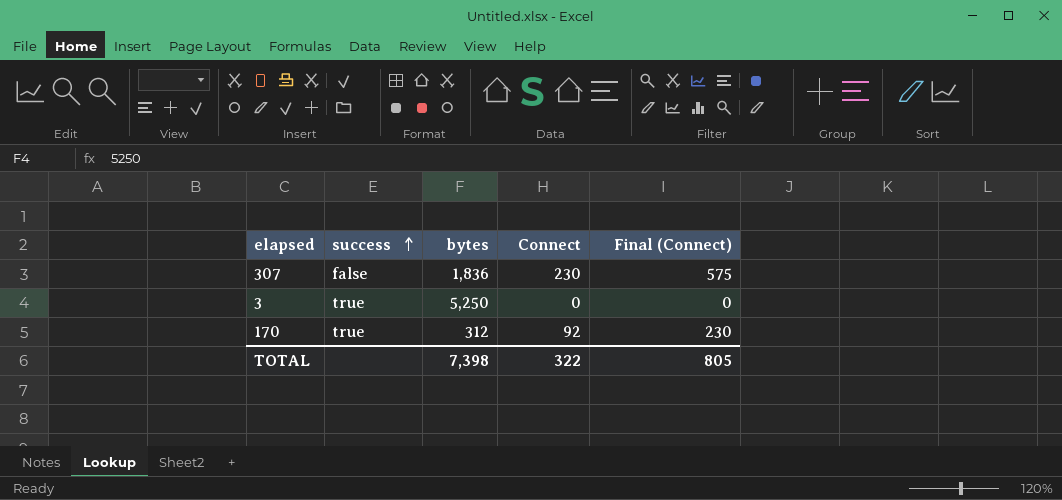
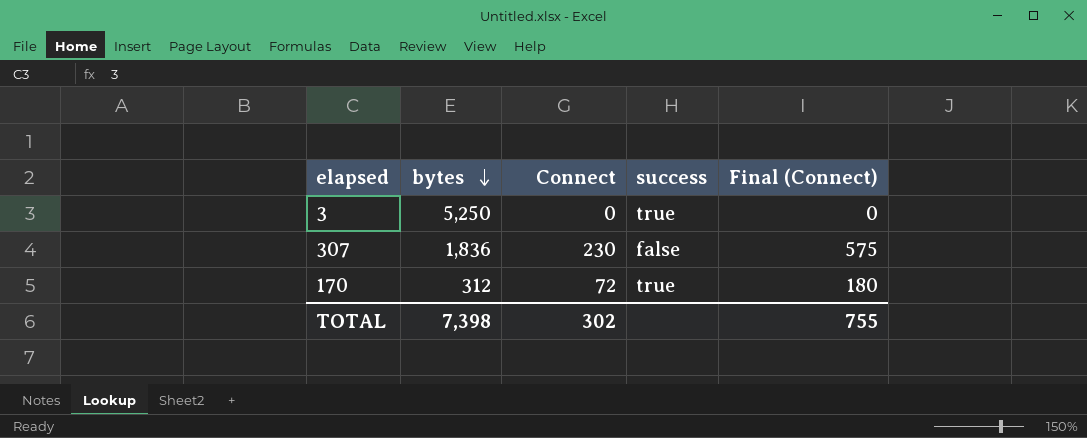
row order: success ascending -> bytes descending
column success | position: 2 -> 4
170 | Connect: 92 -> 72
170 | Final (Connect): 230 -> 180
TOTAL | Connect: 322 -> 302
TOTAL | Final (Connect): 805 -> 755

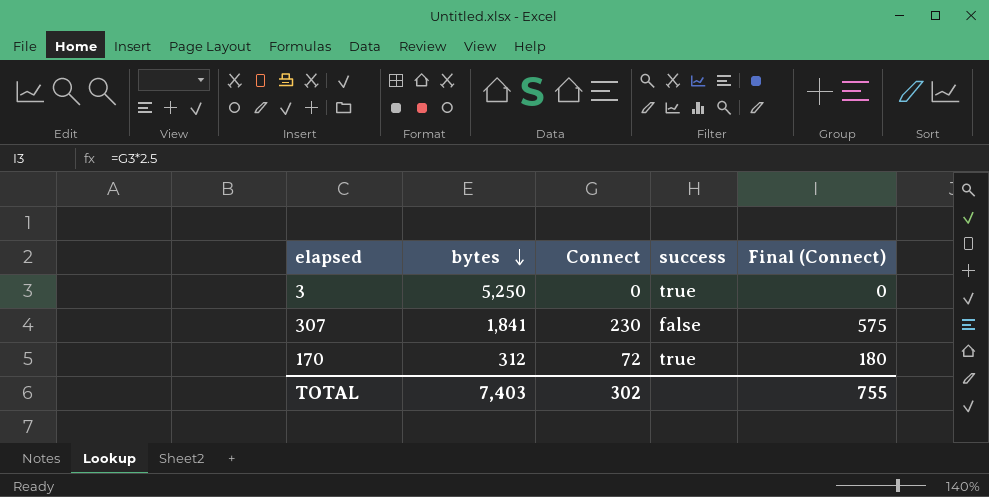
307 | bytes: 1,836 -> 1,841
TOTAL | bytes: 7,398 -> 7,403

